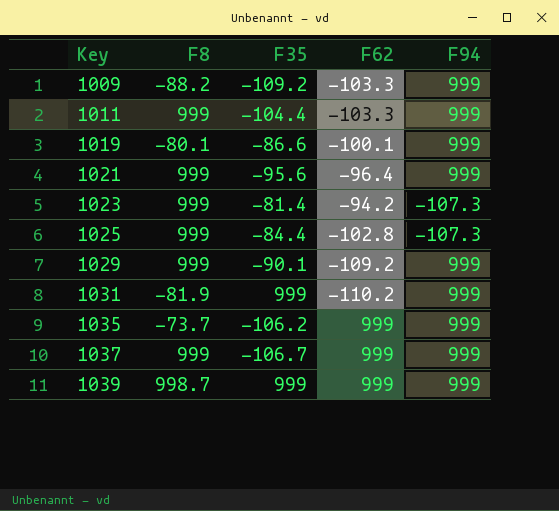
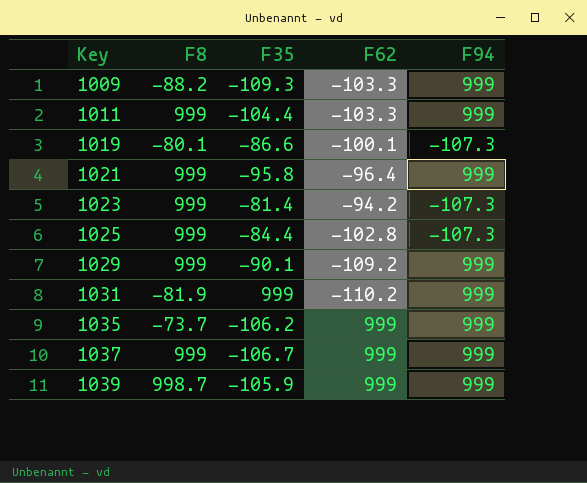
1009 | F35: -109.2 -> -109.3
1019 | F94: 999 -> -107.3
1021 | F35: -95.6 -> -95.8
1039 | F35: 999 -> -105.9

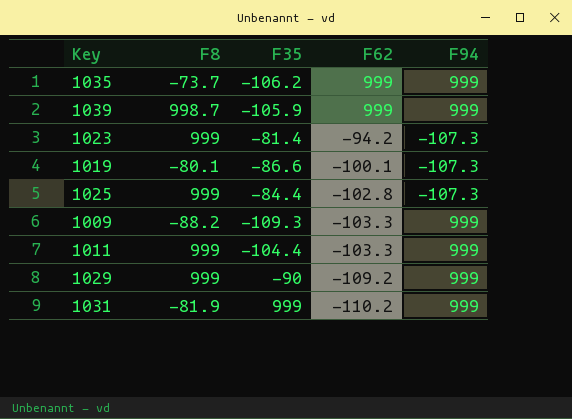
row order: Key ascending -> F62 descending
row 1021: 999 | -95.8 | -96.4 | 999 -> none
row 1037: 999 | -106.7 | 999 | 999 -> none
1029 | F35: -90.1 -> -90

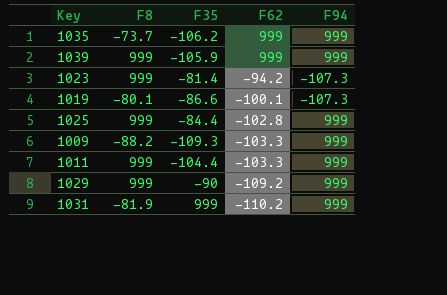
1039 | F8: 998.7 -> 999
1025 | F94: -107.3 -> 999

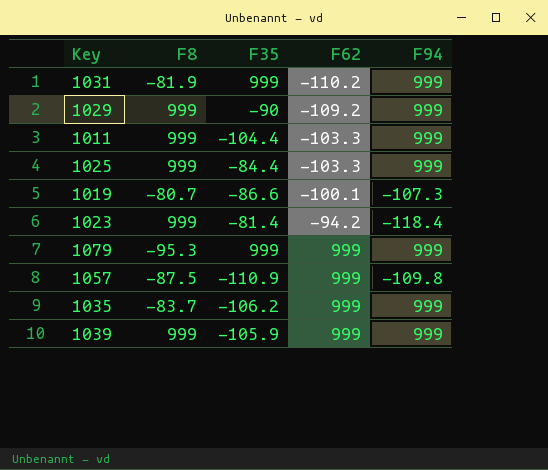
row order: F62 descending -> F62 ascending
row 1009: -88.2 | -109.3 | -103.3 | 999 -> none
1025 | F62: -102.8 -> -103.3
1019 | F8: -80.1 -> -80.7
1023 | F94: -107.3 -> -118.4
row 1079: none -> -95.3 | 999 | 999 | 999
row 1057: none -> -87.5 | -110.9 | 999 | -109.8
1035 | F8: -73.7 -> -83.7

